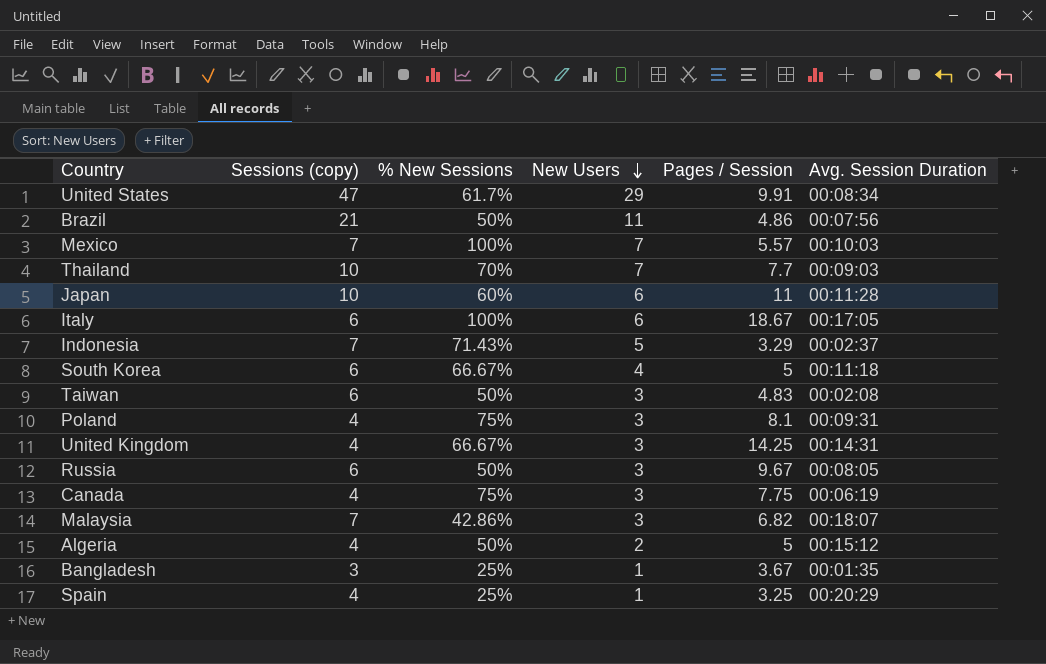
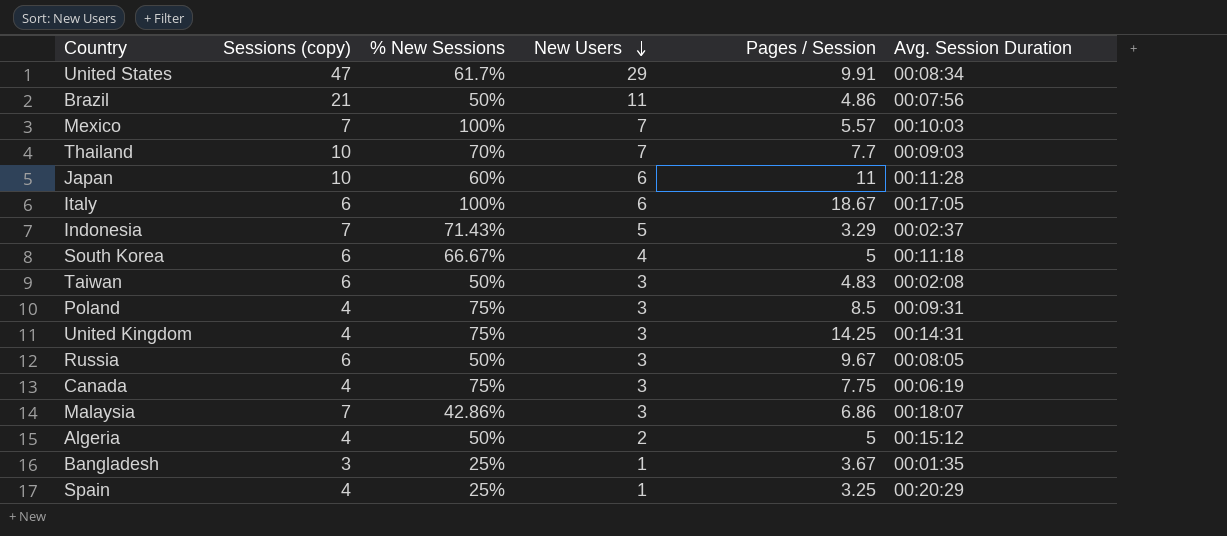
Poland | Pages / Session: 8.1 -> 8.5
United Kingdom | % New Sessions: 66.67% -> 75%
Malaysia | Pages / Session: 6.82 -> 6.86

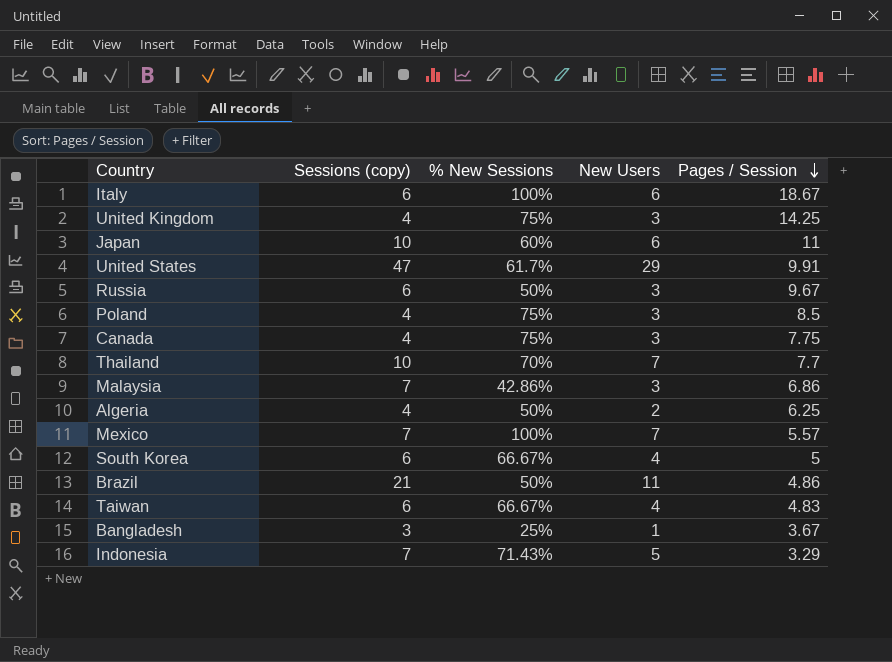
row order: New Users descending -> Pages / Session descending
column Avg. Session Duration | position: 6 -> none
row Spain: 4 | 25% | 1 | 3.25 | 00:20:29 -> none
Algeria | Pages / Session: 5 -> 6.25
Taiwan | % New Sessions: 50% -> 66.67%
Taiwan | New Users: 3 -> 4

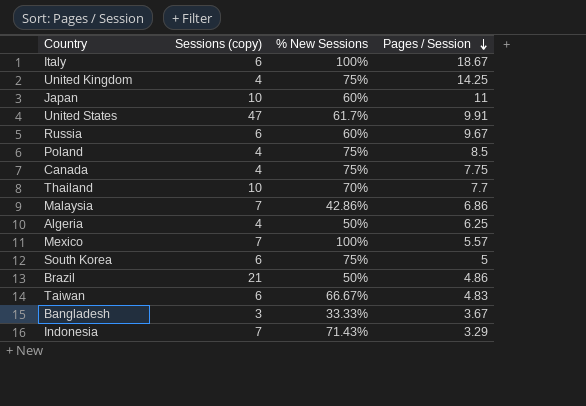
column New Users | formula: [Sessions (copy)] * [% New Sessions] -> none
Russia | % New Sessions: 50% -> 60%
South Korea | % New Sessions: 66.67% -> 75%
Bangladesh | % New Sessions: 25% -> 33.33%

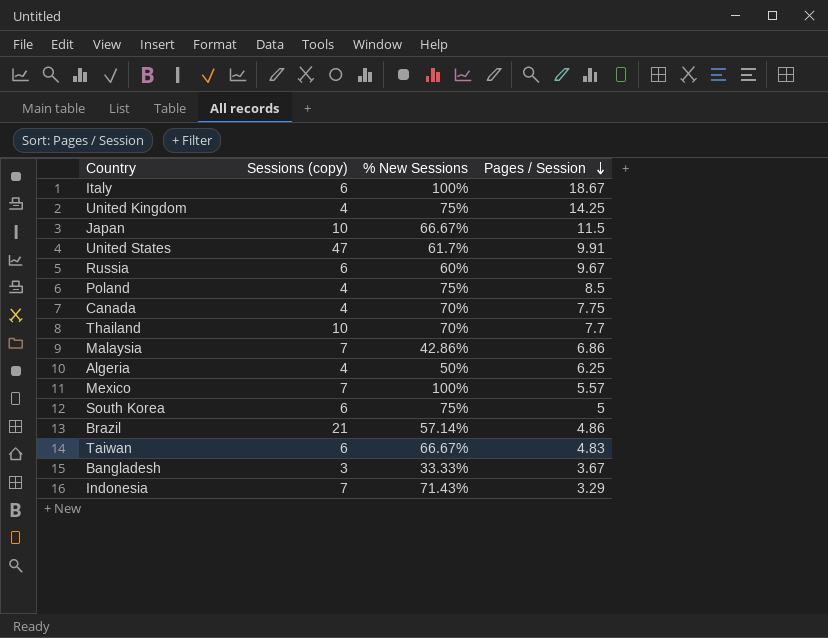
Japan | % New Sessions: 60% -> 66.67%
Japan | Pages / Session: 11 -> 11.5
Canada | % New Sessions: 75% -> 70%
Brazil | % New Sessions: 50% -> 57.14%

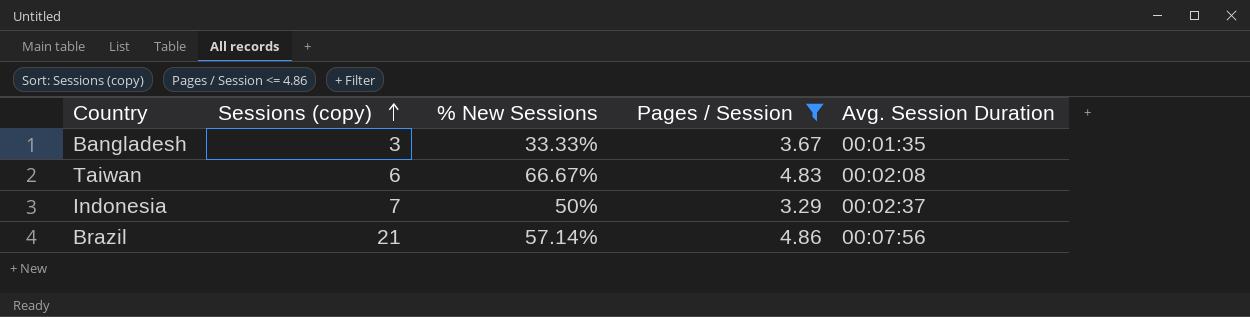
filter: none -> Pages / Session <= 4.86
row order: Pages / Session descending -> Sessions (copy) ascending
column Avg. Session Duration | position: none -> 5
Indonesia | % New Sessions: 71.43% -> 50%

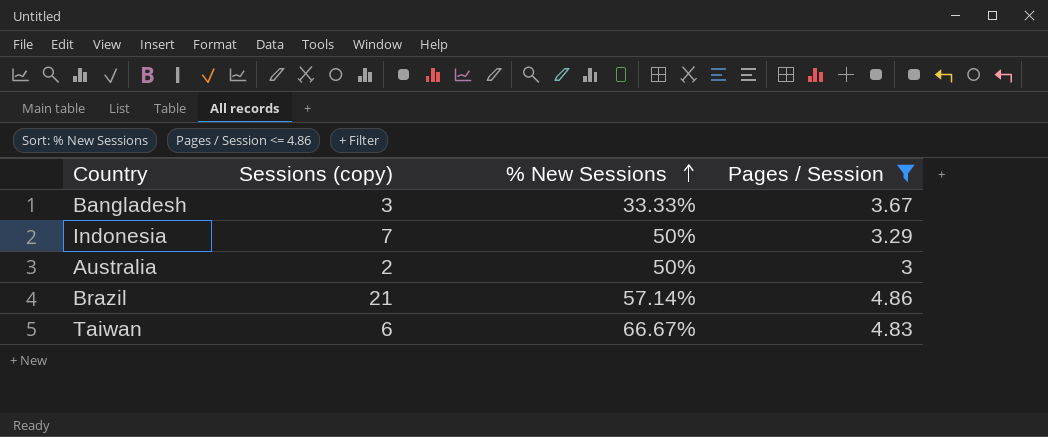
row order: Sessions (copy) ascending -> % New Sessions ascending
column Avg. Session Duration | position: 5 -> none
row Australia: none -> 2 | 50% | 3

